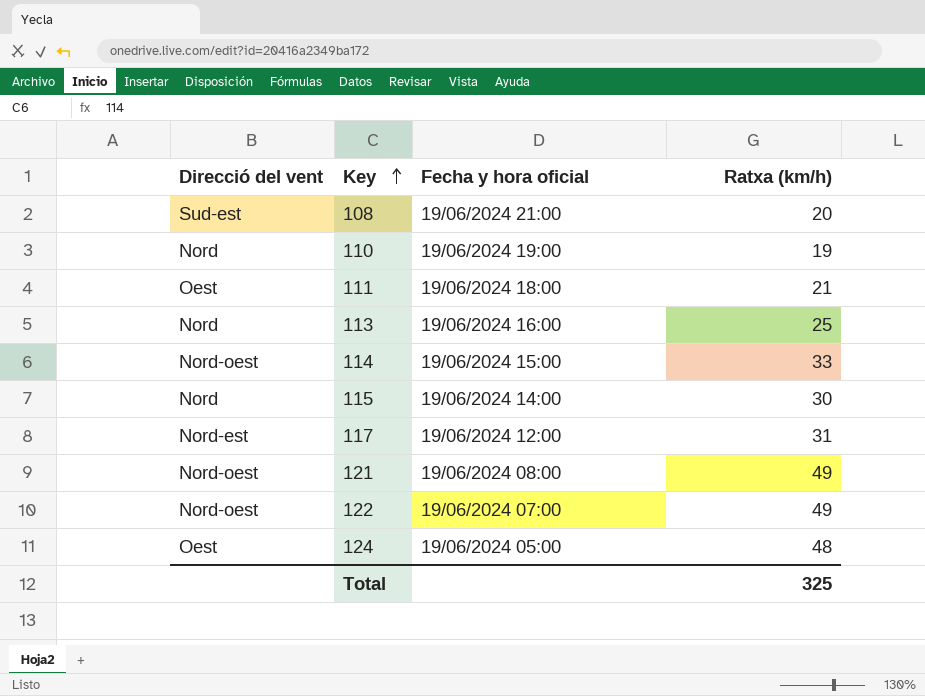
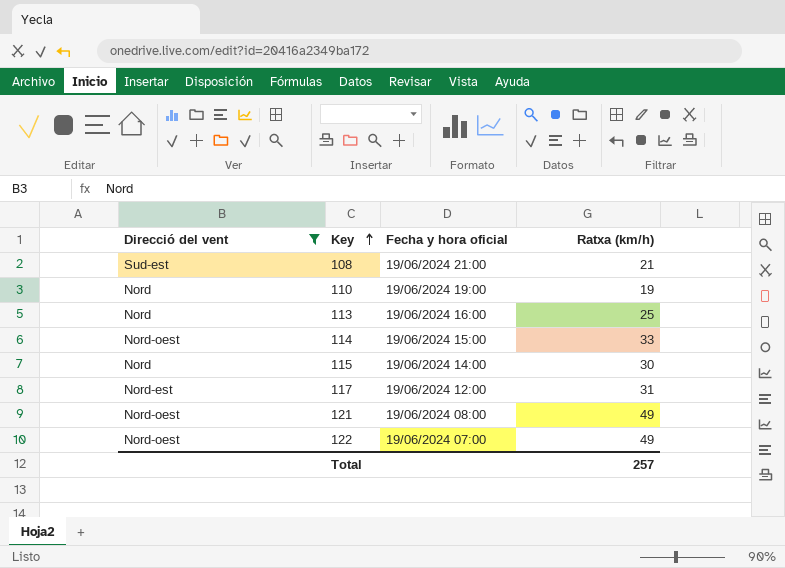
filter: none -> Direcció del vent != Oest
108 | Ratxa (km/h): 20 -> 21
Total | Ratxa (km/h): 325 -> 257

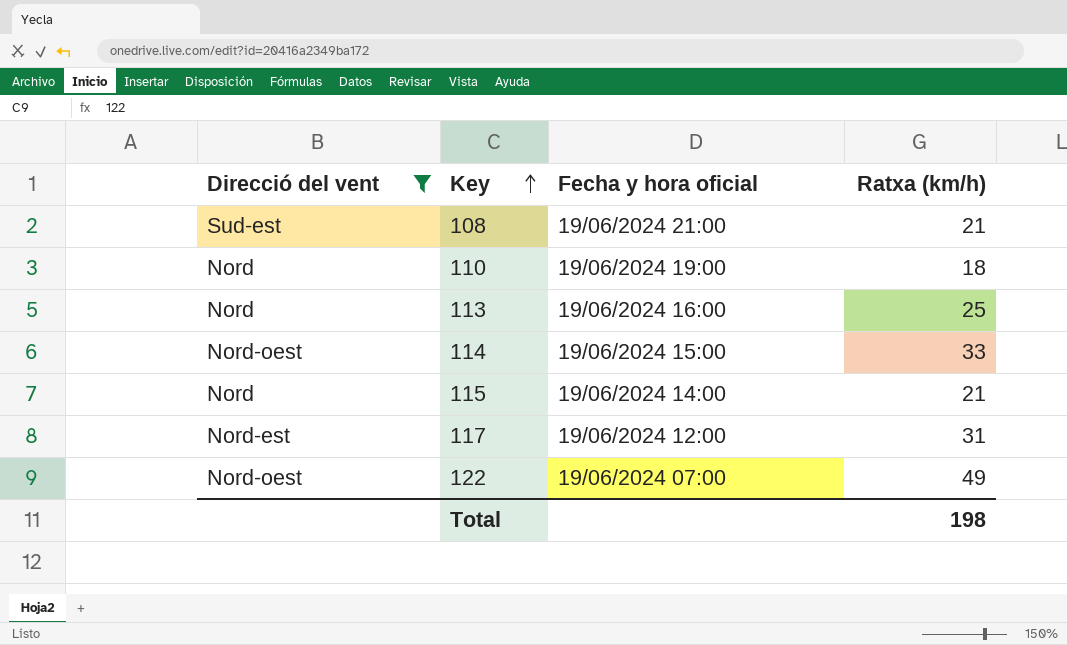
row 121: Nord-oest | 19/06/2024 08:00 | 49 -> none
110 | Ratxa (km/h): 19 -> 18
115 | Ratxa (km/h): 30 -> 21
Total | Ratxa (km/h): 257 -> 198

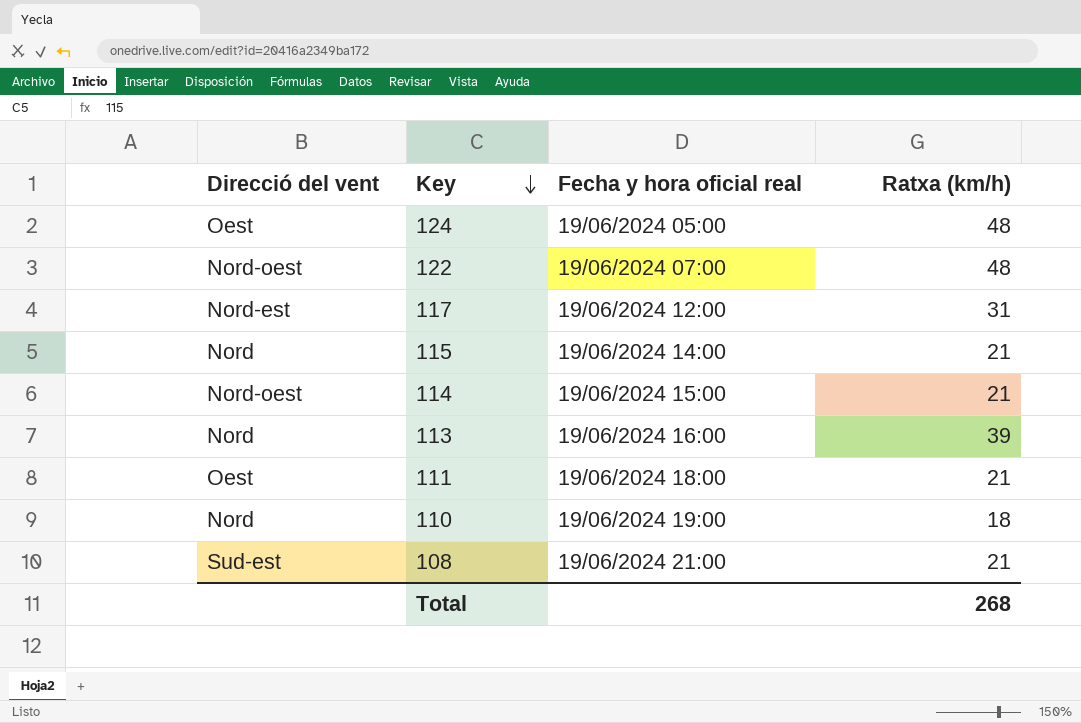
filter: Direcció del vent != Oest -> none
row order: Key ascending -> Key descending
column name: Fecha y hora oficial -> Fecha y hora oficial real
122 | Ratxa (km/h): 49 -> 48
114 | Ratxa (km/h): 33 -> 21
113 | Ratxa (km/h): 25 -> 39
Total | Ratxa (km/h): 198 -> 268

